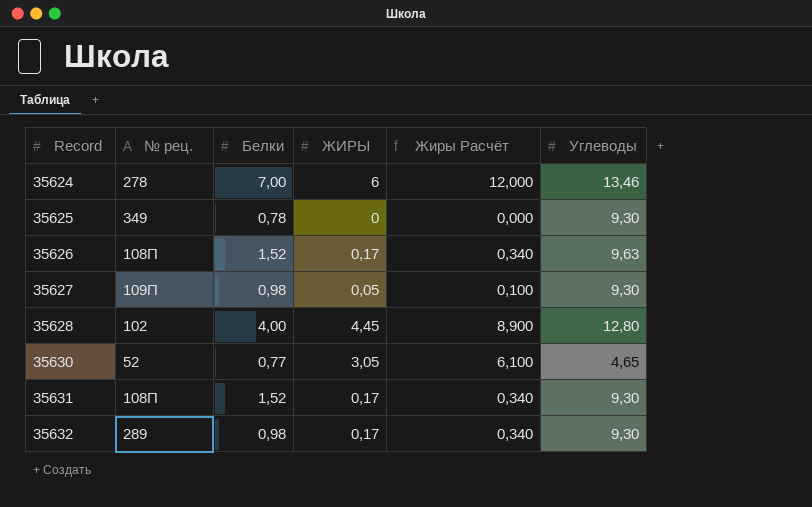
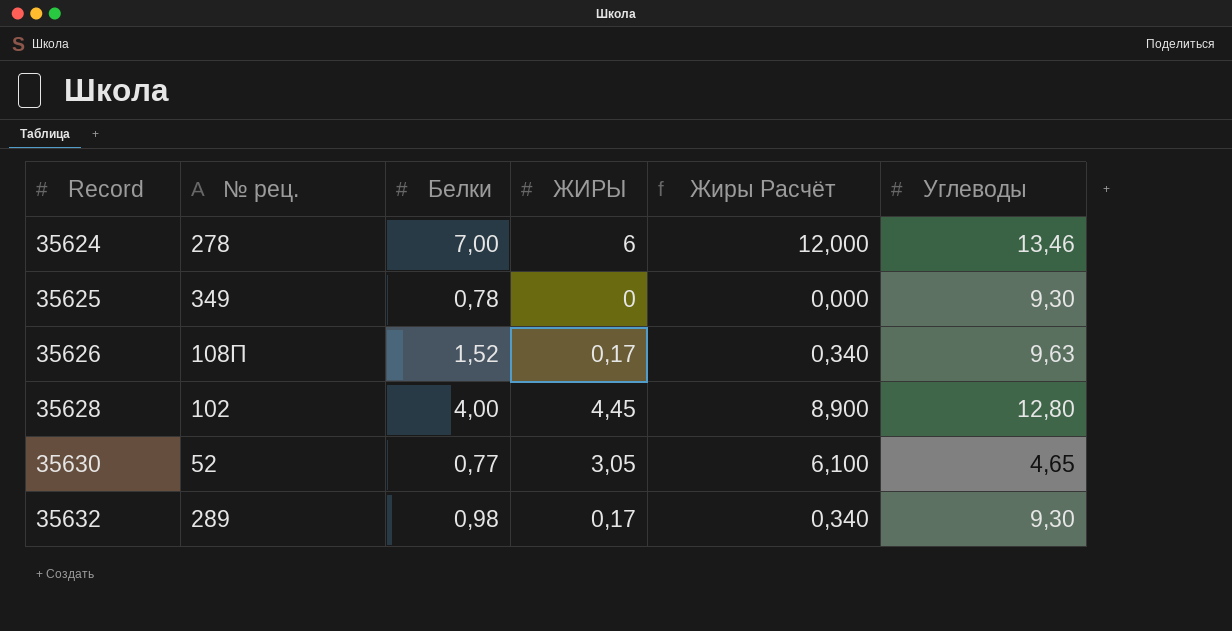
row 35627: 109П | 0,98 | 0,05 | 0,100 | 9,30 -> none
row 35631: 108П | 1,52 | 0,17 | 0,340 | 9,30 -> none

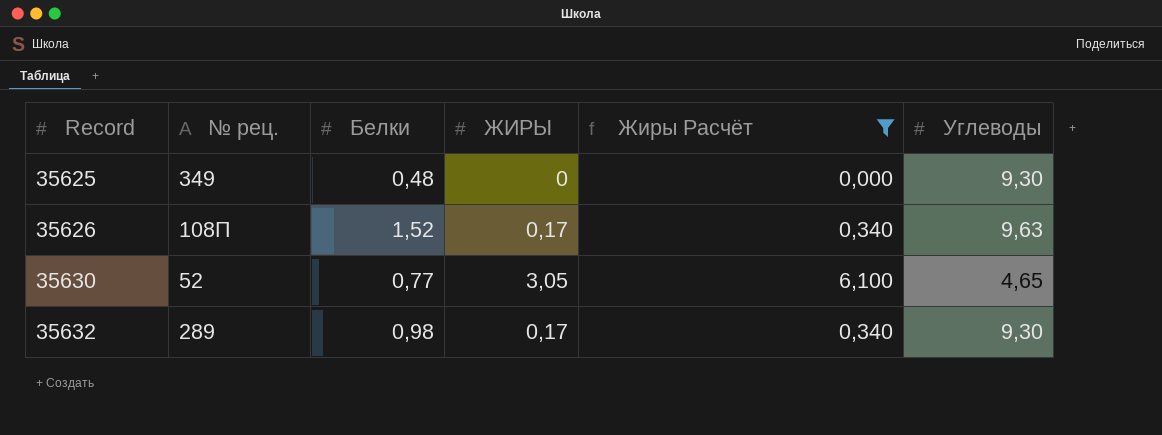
filter: none -> Жиры Расчёт <= 6,100
35625 | Белки: 0,78 -> 0,48

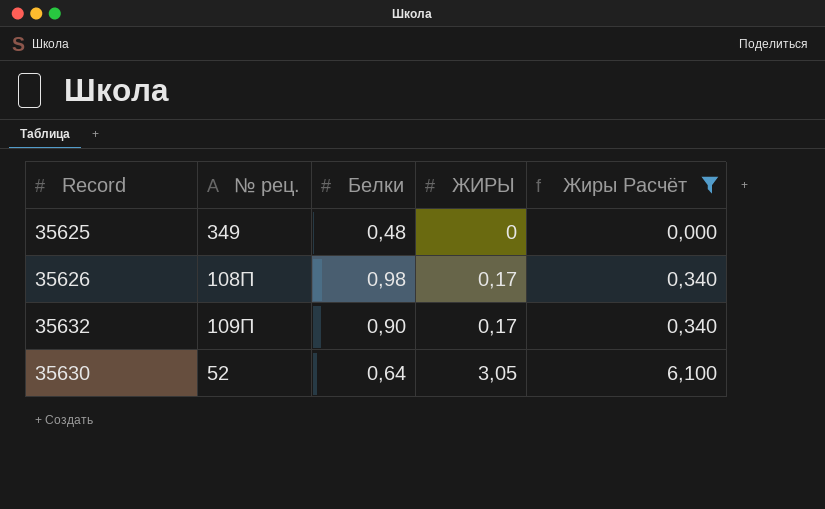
row order: Record ascending -> ЖИРЫ ascending
column Углеводы | position: 6 -> none
35626 | Белки: 1,52 -> 0,98
35632 | № рец.: 289 -> 109П
35632 | Белки: 0,98 -> 0,90
35630 | Белки: 0,77 -> 0,64

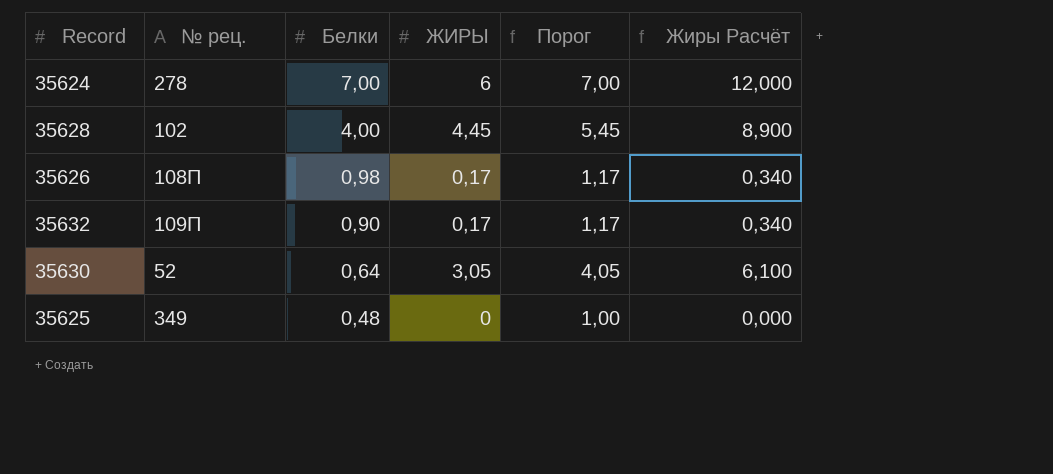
filter: Жиры Расчёт <= 6,100 -> none
row order: ЖИРЫ ascending -> Белки descending
column Порог | formula: none -> [ЖИРЫ] + 1

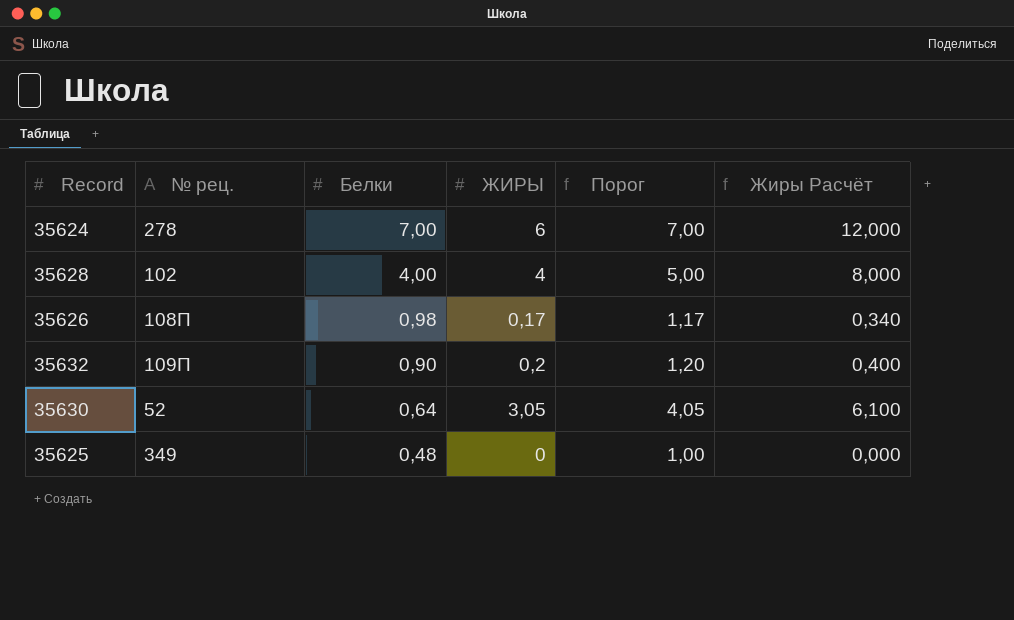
35628 | ЖИРЫ: 4,45 -> 4
35628 | Порог: 5,45 -> 5,00
35628 | Жиры Расчёт: 8,900 -> 8,000
35632 | ЖИРЫ: 0,17 -> 0,2
35632 | Порог: 1,17 -> 1,20
35632 | Жиры Расчёт: 0,340 -> 0,400

